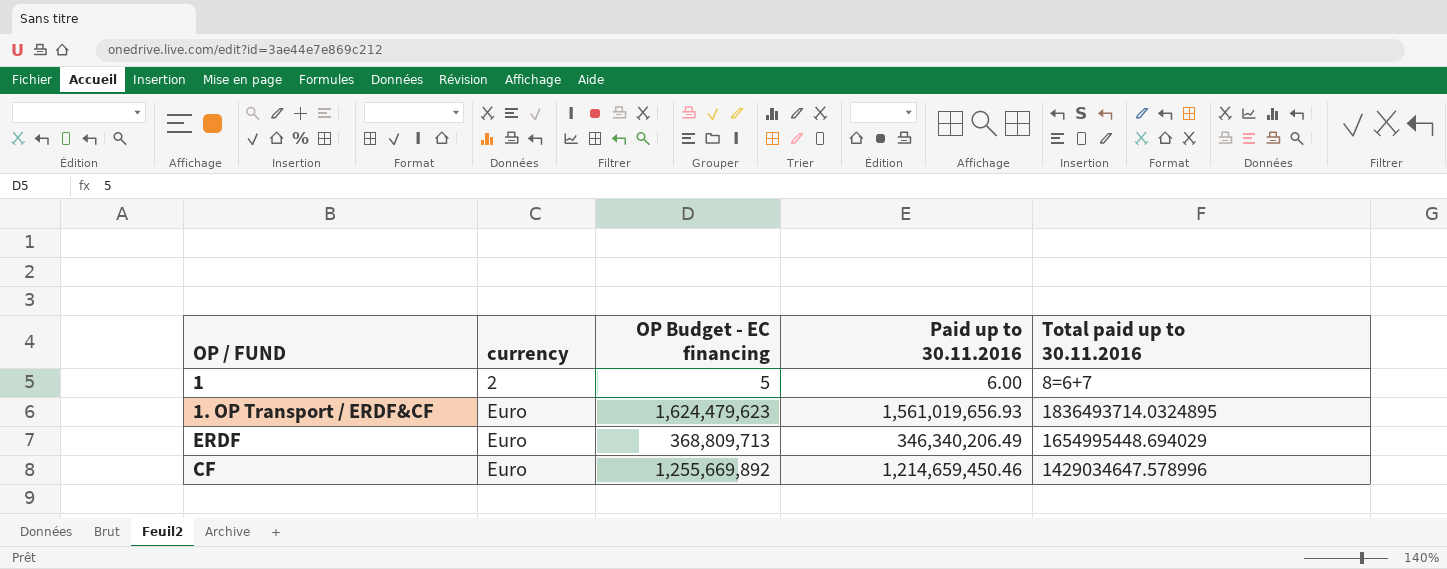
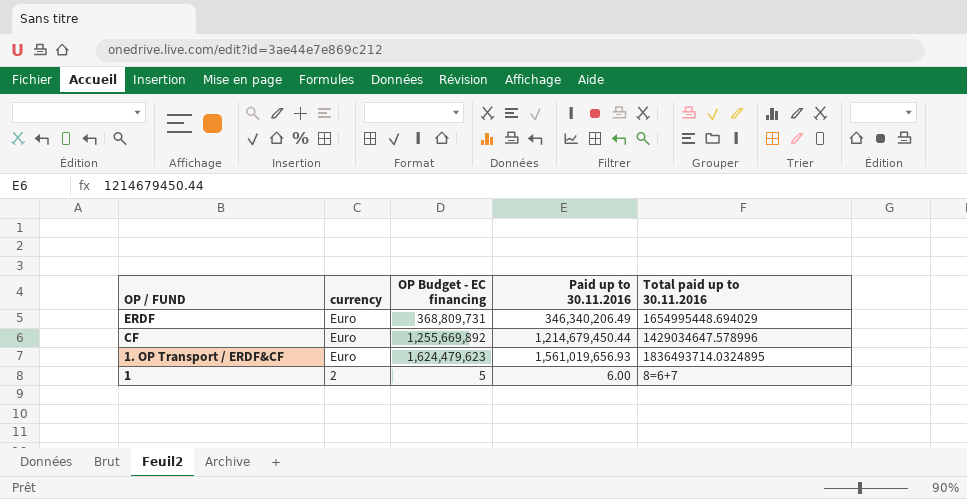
row order: currency ascending -> OP / FUND descending
ERDF | OP Budget - EC financing: 368,809,713 -> 368,809,731
CF | Paid up to 30.11.2016: 1,214,659,450.46 -> 1,214,679,450.44

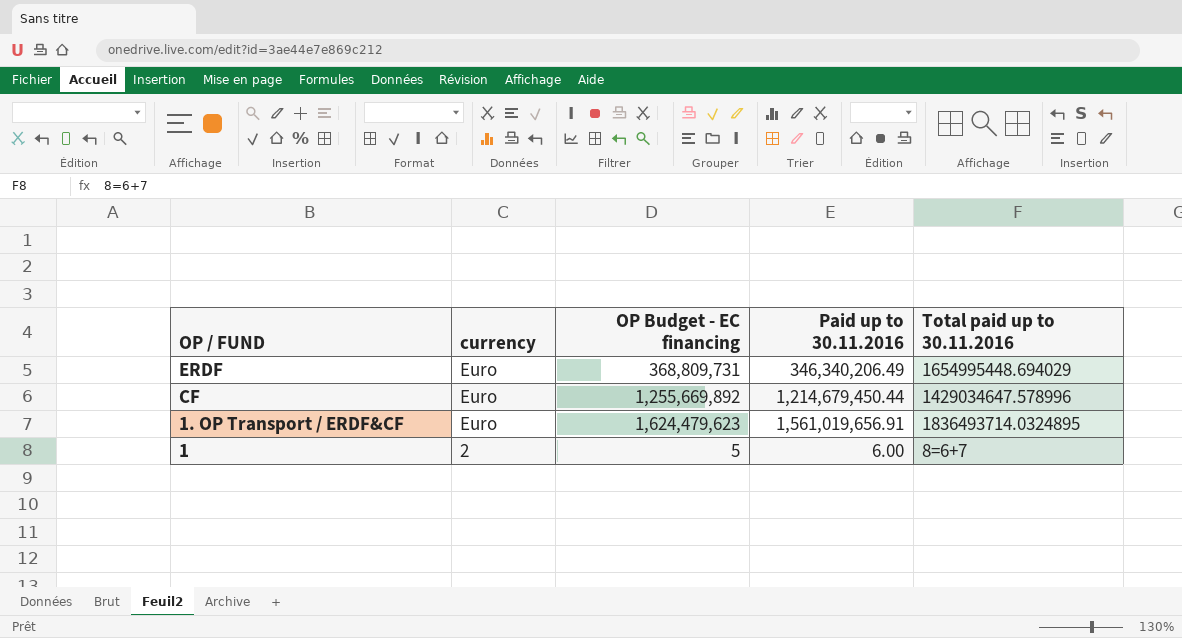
1. OP Transport / ERDF&CF | Paid up to 30.11.2016: 1,561,019,656.93 -> 1,561,019,656.91

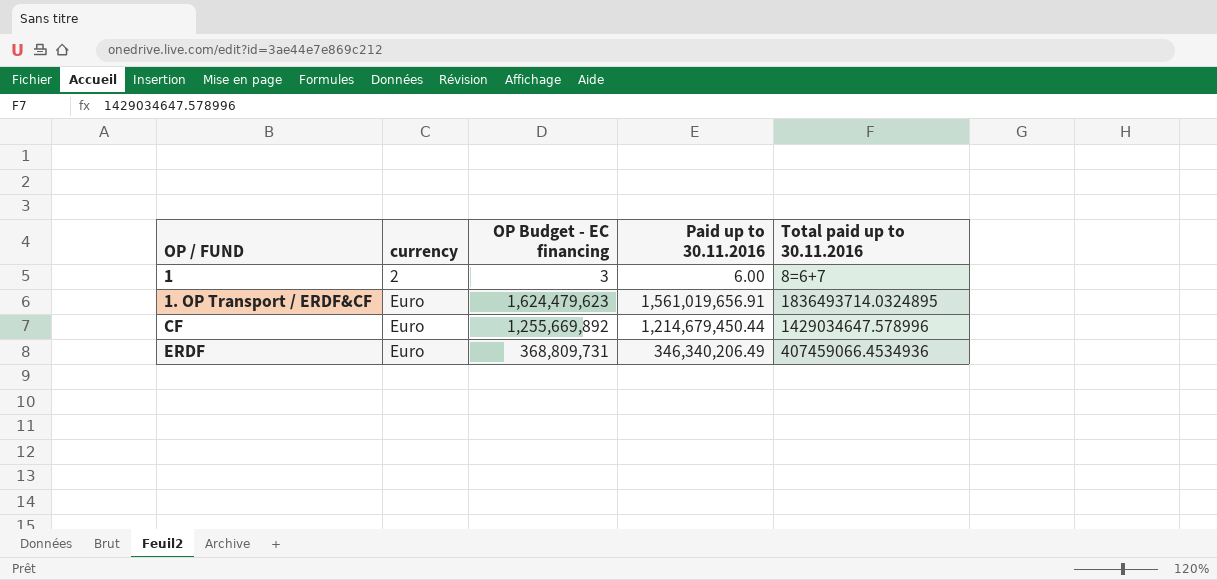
row order: OP / FUND descending -> OP / FUND ascending
1 | OP Budget - EC financing: 5 -> 3
ERDF | Total paid up to 30.11.2016: 1654995448.694029 -> 407459066.4534936

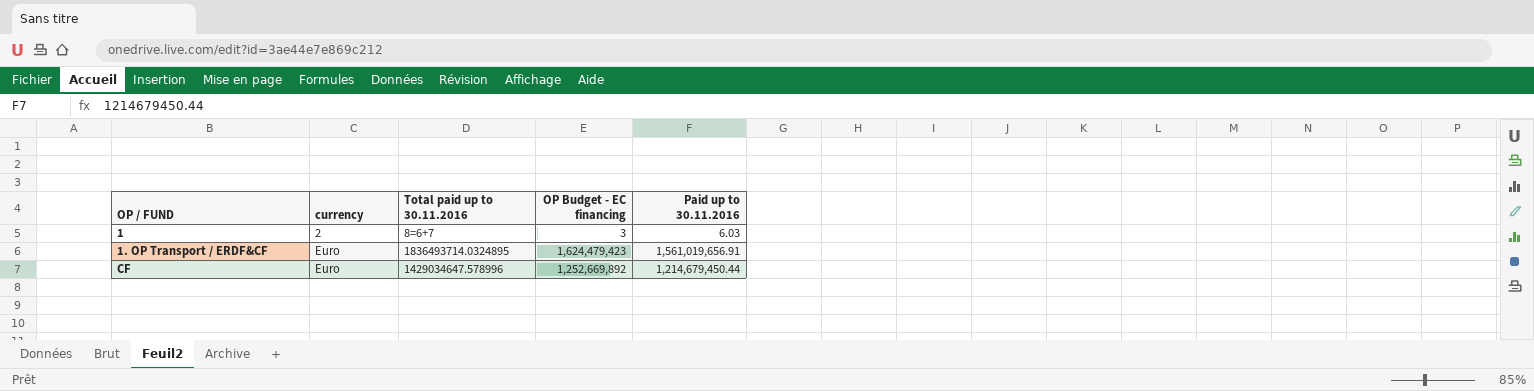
column Total paid up to 30.11.2016 | position: 5 -> 3
row ERDF: Euro | 368,809,731 | 346,340,206.49 | 407459066.4534936 -> none
1 | Paid up to 30.11.2016: 6.00 -> 6.03
1. OP Transport / ERDF&CF | OP Budget - EC financing: 1,624,479,623 -> 1,624,479,423
CF | OP Budget - EC financing: 1,255,669,892 -> 1,252,669,892

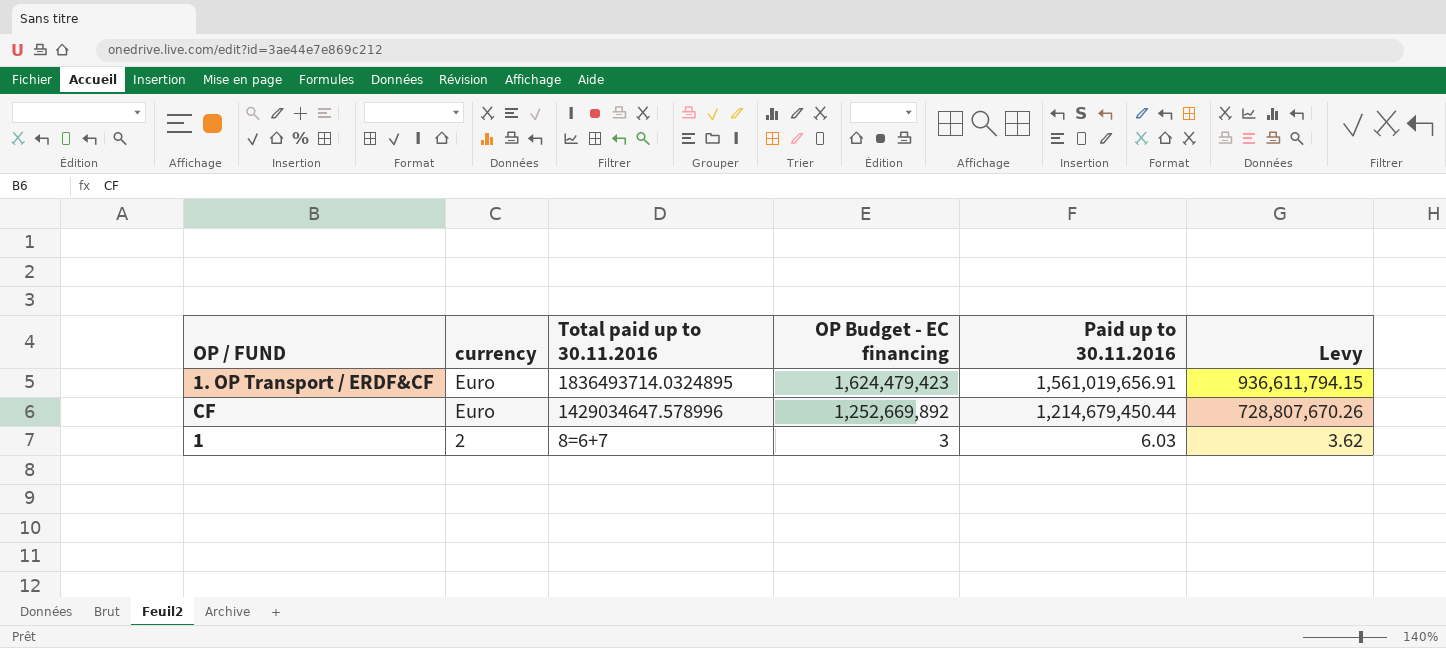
row order: OP / FUND ascending -> currency descending
column Levy | formula: none -> [Paid up to 30.11.2016] * 0.6

